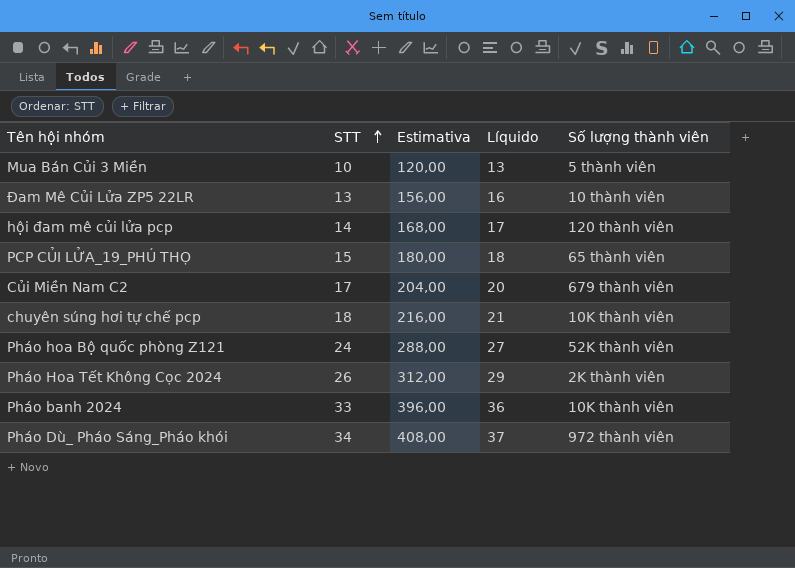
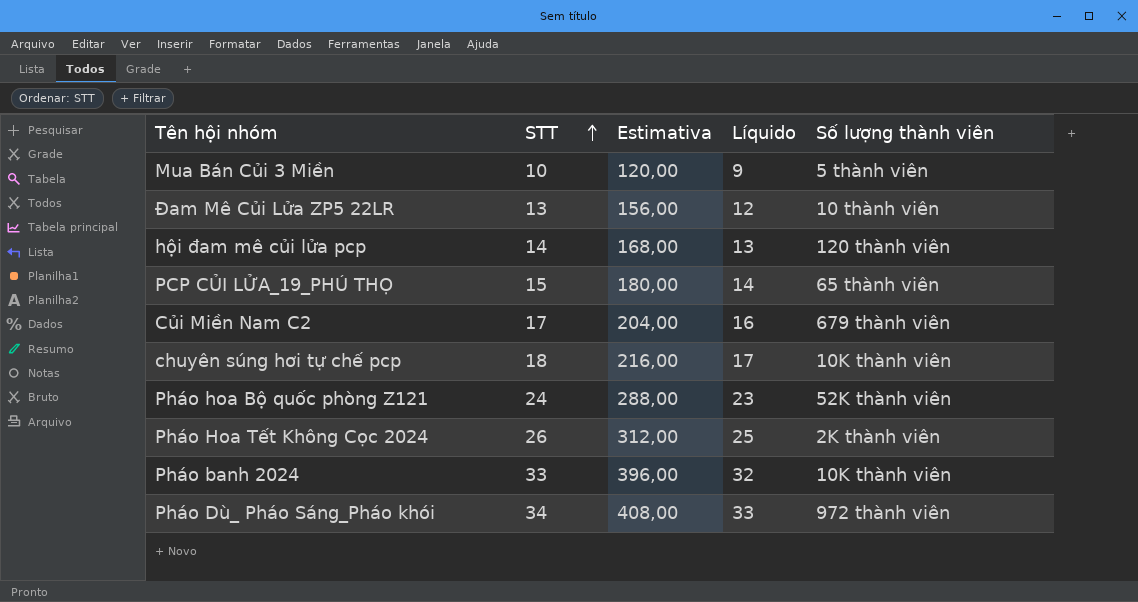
column Líquido | formula: [STT] + 3 -> [STT] - 1

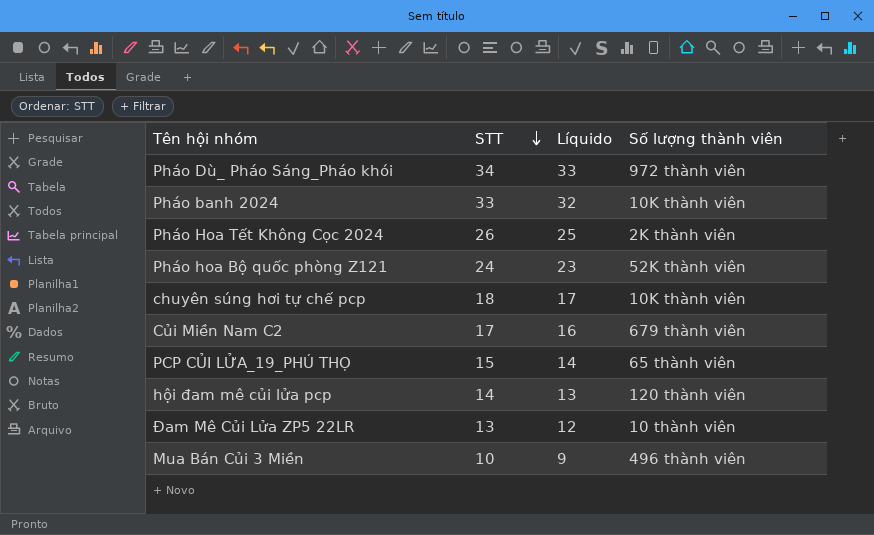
row order: STT ascending -> STT descending
column Estimativa | formula: [STT] * 12 -> none
Mua Bán Củi 3 Miền | Số lượng thành viên: 5 thành viên -> 496 thành viên

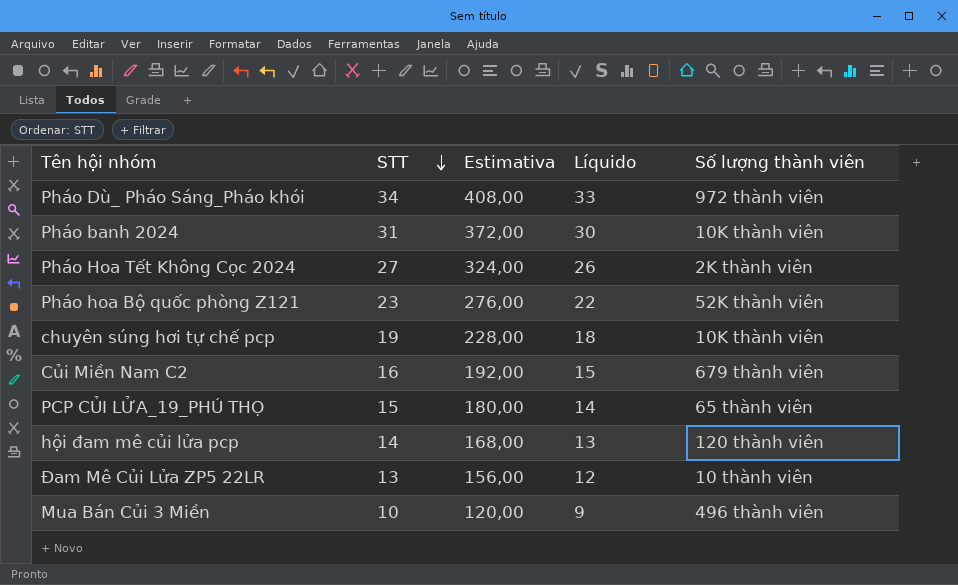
column Estimativa | formula: none -> [STT] * 12
Pháo banh 2024 | STT: 33 -> 31
Pháo banh 2024 | Líquido: 32 -> 30
Pháo Hoa Tết Không Cọc 2024 | STT: 26 -> 27
Pháo Hoa Tết Không Cọc 2024 | Líquido: 25 -> 26
Pháo hoa Bộ quốc phòng Z121 | STT: 24 -> 23
Pháo hoa Bộ quốc phòng Z121 | Líquido: 23 -> 22
chuyên súng hơi tự chế pcp | STT: 18 -> 19
chuyên súng hơi tự chế pcp | Líquido: 17 -> 18
Củi Miền Nam C2 | STT: 17 -> 16
Củi Miền Nam C2 | Líquido: 16 -> 15

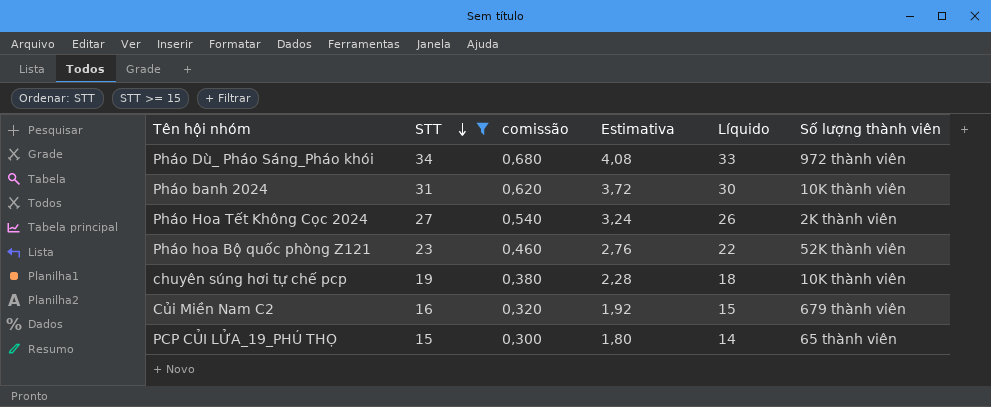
filter: none -> STT >= 15
column comissão | formula: none -> [STT] * 0,02
column Estimativa | formula: [STT] * 12 -> [STT] * 0,12

